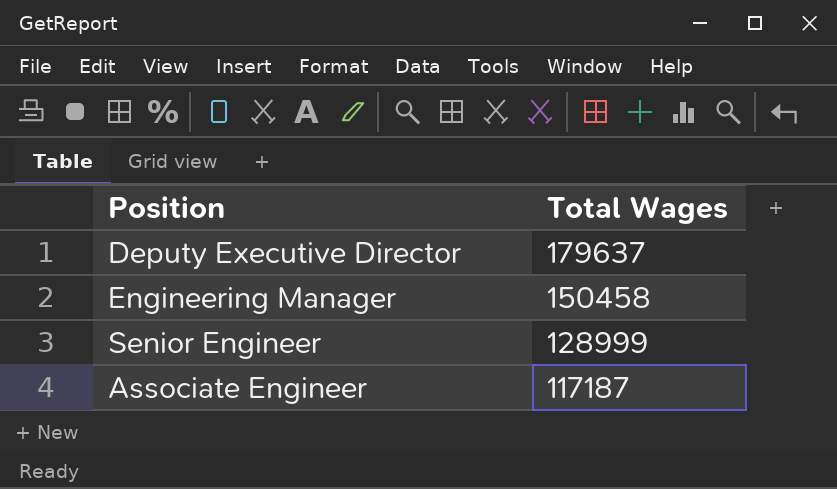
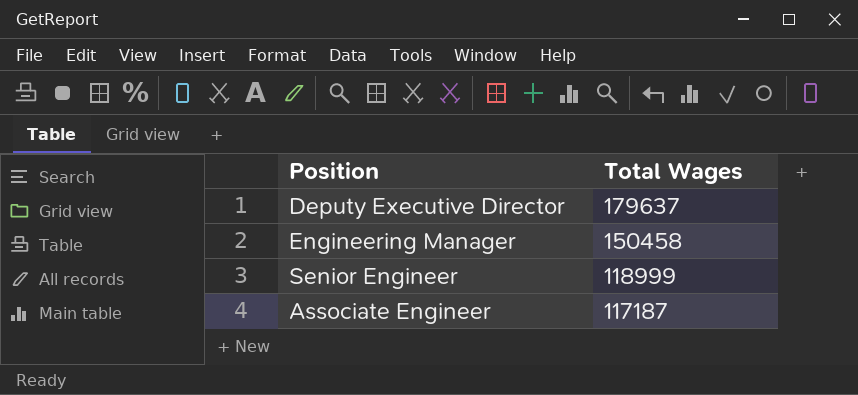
Senior Engineer | Total Wages: 128999 -> 118999

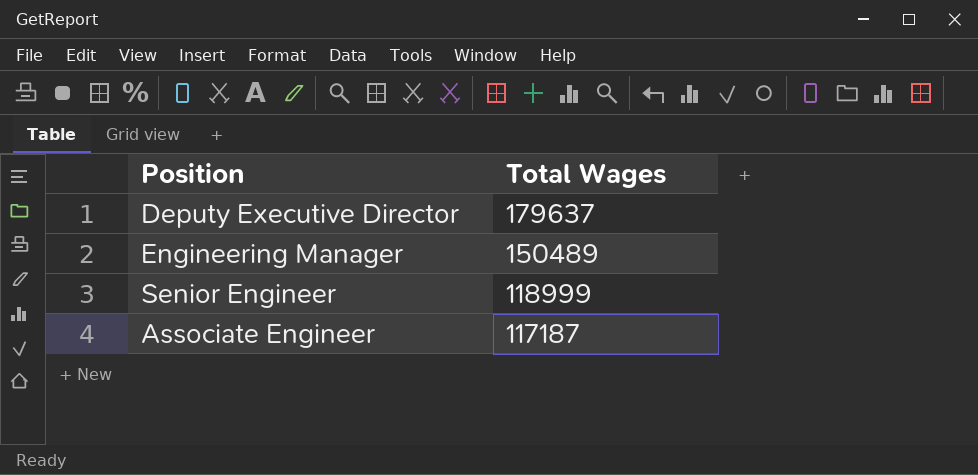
Engineering Manager | Total Wages: 150458 -> 150489

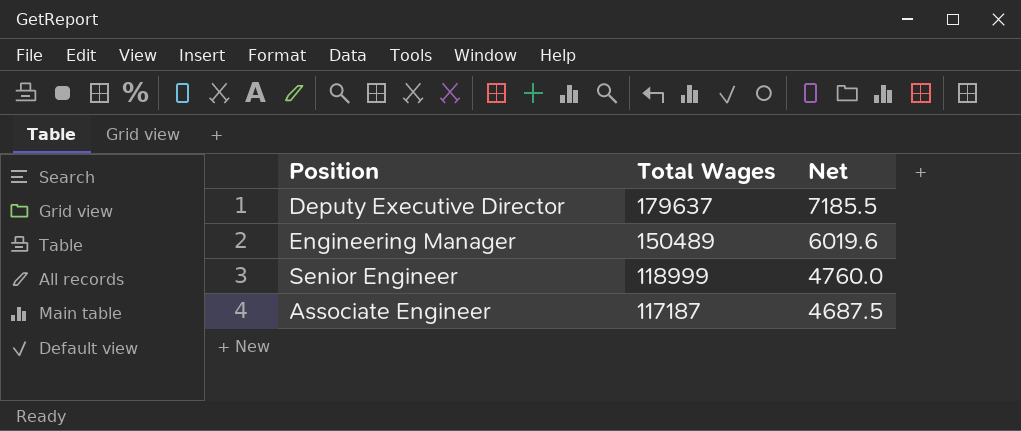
column Net | formula: none -> [Total Wages] * 0.04

